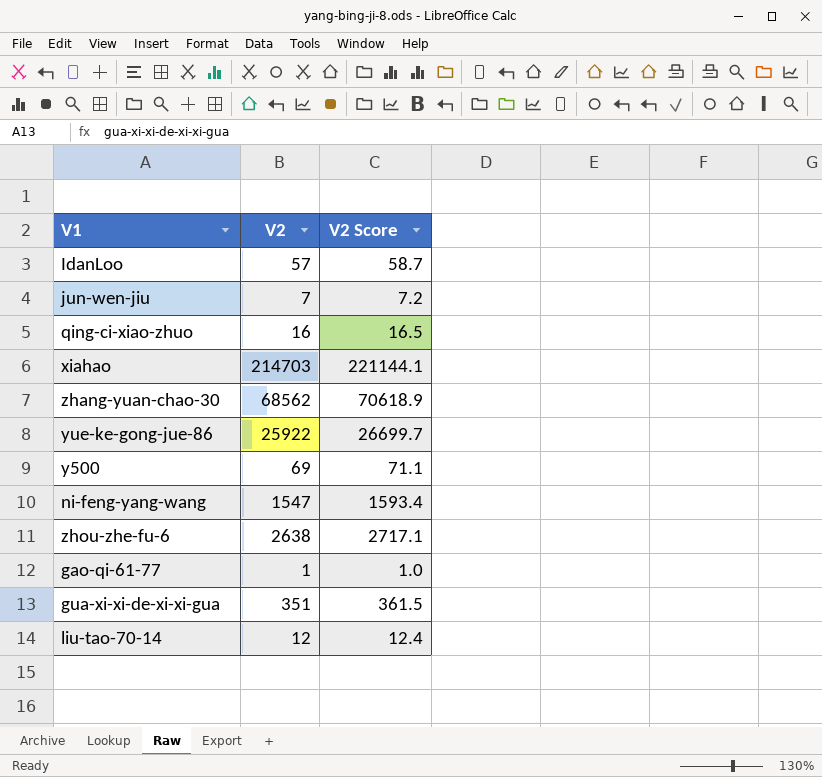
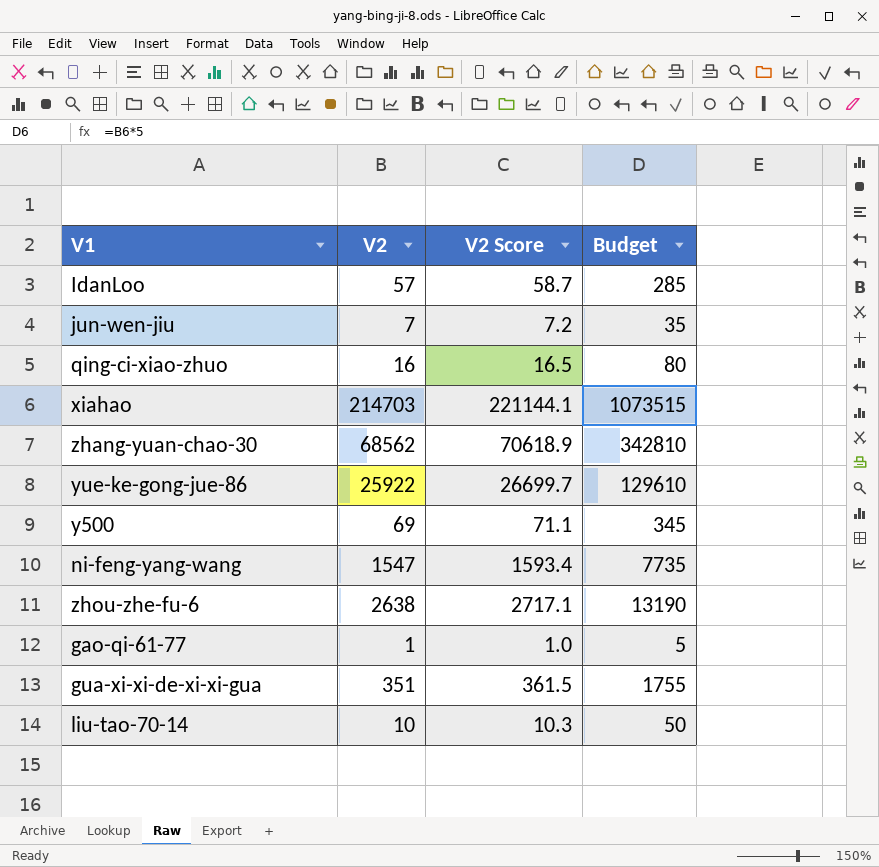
column Budget | formula: none -> [V2] * 5
liu-tao-70-14 | V2: 12 -> 10
liu-tao-70-14 | V2 Score: 12.4 -> 10.3

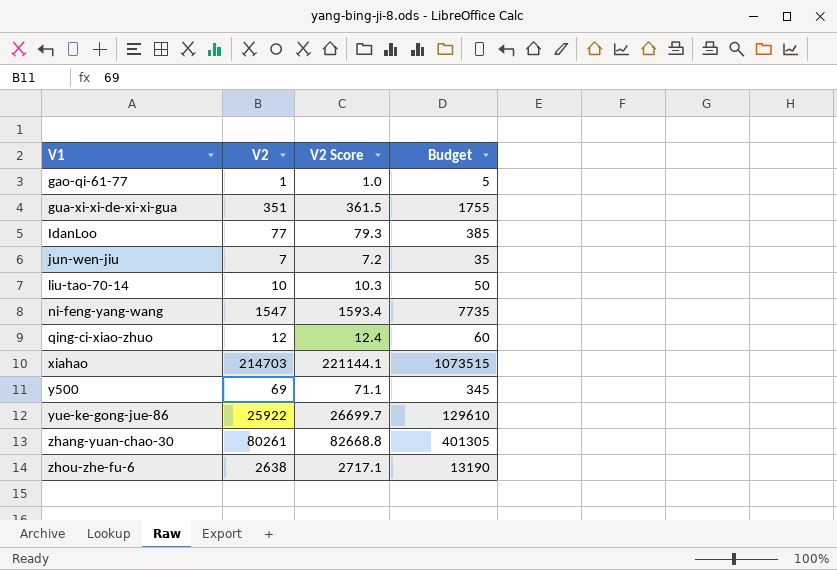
row order: none -> V1 ascending
IdanLoo | V2: 57 -> 77
IdanLoo | V2 Score: 58.7 -> 79.3
IdanLoo | Budget: 285 -> 385
qing-ci-xiao-zhuo | V2: 16 -> 12
qing-ci-xiao-zhuo | V2 Score: 16.5 -> 12.4
qing-ci-xiao-zhuo | Budget: 80 -> 60
zhang-yuan-chao-30 | V2: 68562 -> 80261
zhang-yuan-chao-30 | V2 Score: 70618.9 -> 82668.8
zhang-yuan-chao-30 | Budget: 342810 -> 401305

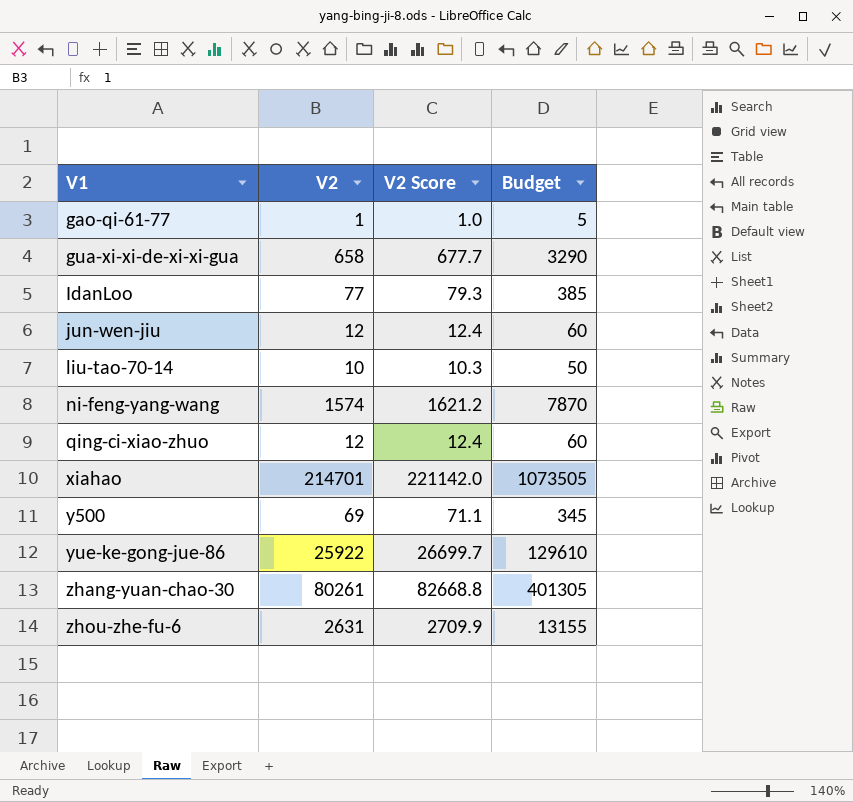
gua-xi-xi-de-xi-xi-gua | V2: 351 -> 658
gua-xi-xi-de-xi-xi-gua | V2 Score: 361.5 -> 677.7
gua-xi-xi-de-xi-xi-gua | Budget: 1755 -> 3290
jun-wen-jiu | V2: 7 -> 12
jun-wen-jiu | V2 Score: 7.2 -> 12.4
jun-wen-jiu | Budget: 35 -> 60
ni-feng-yang-wang | V2: 1547 -> 1574
ni-feng-yang-wang | V2 Score: 1593.4 -> 1621.2
ni-feng-yang-wang | Budget: 7735 -> 7870
xiahao | V2: 214703 -> 214701
xiahao | V2 Score: 221144.1 -> 221142.0
xiahao | Budget: 1073515 -> 1073505
zhou-zhe-fu-6 | V2: 2638 -> 2631
zhou-zhe-fu-6 | V2 Score: 2717.1 -> 2709.9
zhou-zhe-fu-6 | Budget: 13190 -> 13155

